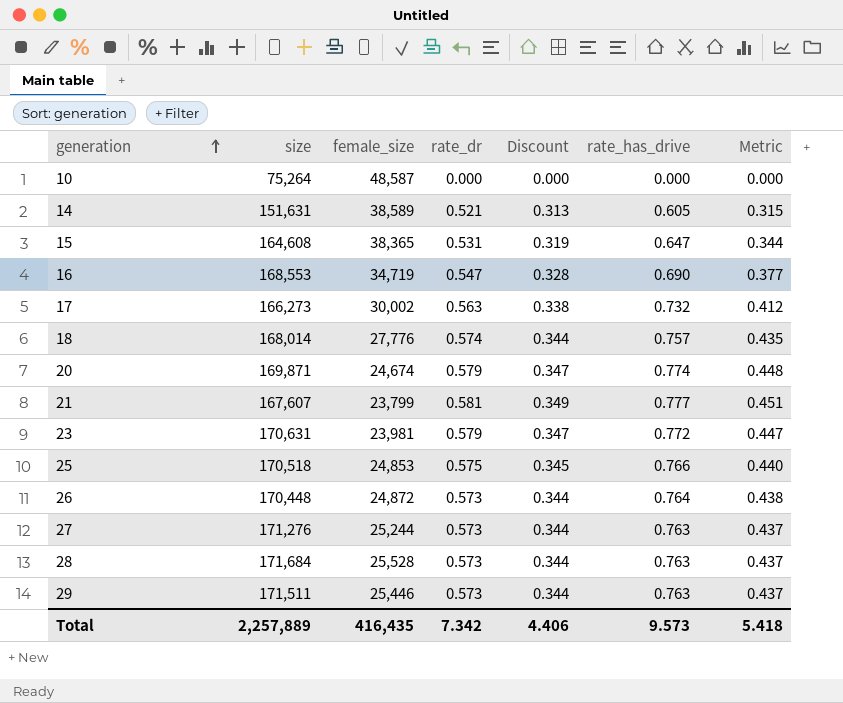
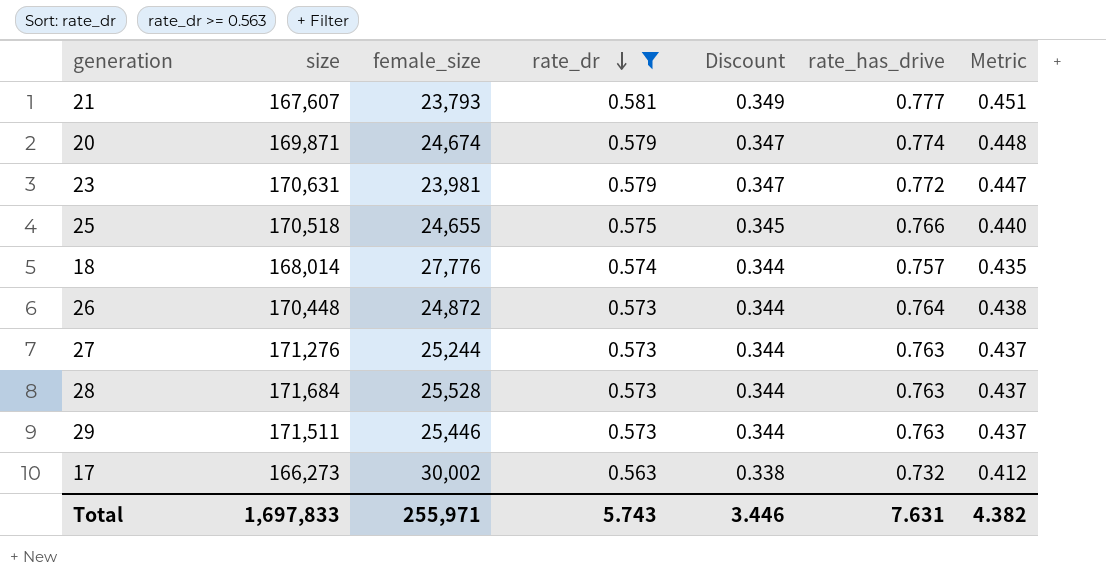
filter: none -> rate_dr >= 0.563
row order: generation ascending -> rate_dr descending
21 | female_size: 23,799 -> 23,793
25 | female_size: 24,853 -> 24,655
Total | size: 2,257,889 -> 1,697,833
Total | female_size: 416,435 -> 255,971
Total | rate_dr: 7.342 -> 5.743
Total | Discount: 4.406 -> 3.446
Total | rate_has_drive: 9.573 -> 7.631
Total | Metric: 5.418 -> 4.382

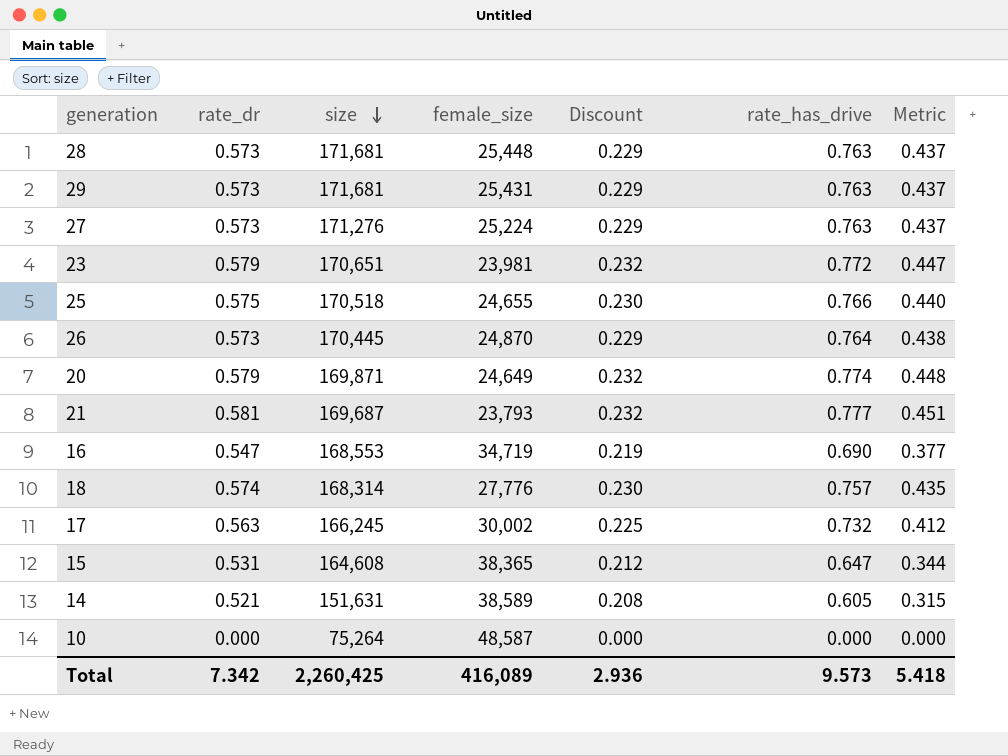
filter: rate_dr >= 0.563 -> none
row order: rate_dr descending -> size descending
column rate_dr | position: 4 -> 2
column Discount | formula: [rate_dr] * 0.6 -> [rate_dr] * 0.4
28 | size: 171,684 -> 171,681
28 | female_size: 25,528 -> 25,448
29 | size: 171,511 -> 171,681
29 | female_size: 25,446 -> 25,431
27 | female_size: 25,244 -> 25,224
23 | size: 170,631 -> 170,651
26 | size: 170,448 -> 170,445
26 | female_size: 24,872 -> 24,870
20 | female_size: 24,674 -> 24,649
21 | size: 167,607 -> 169,687
18 | size: 168,014 -> 168,314
17 | size: 166,273 -> 166,245
Total | rate_dr: 5.743 -> 7.342
Total | size: 1,697,833 -> 2,260,425
Total | female_size: 255,971 -> 416,089
Total | Discount: 3.446 -> 2.936
Total | rate_has_drive: 7.631 -> 9.573
Total | Metric: 4.382 -> 5.418

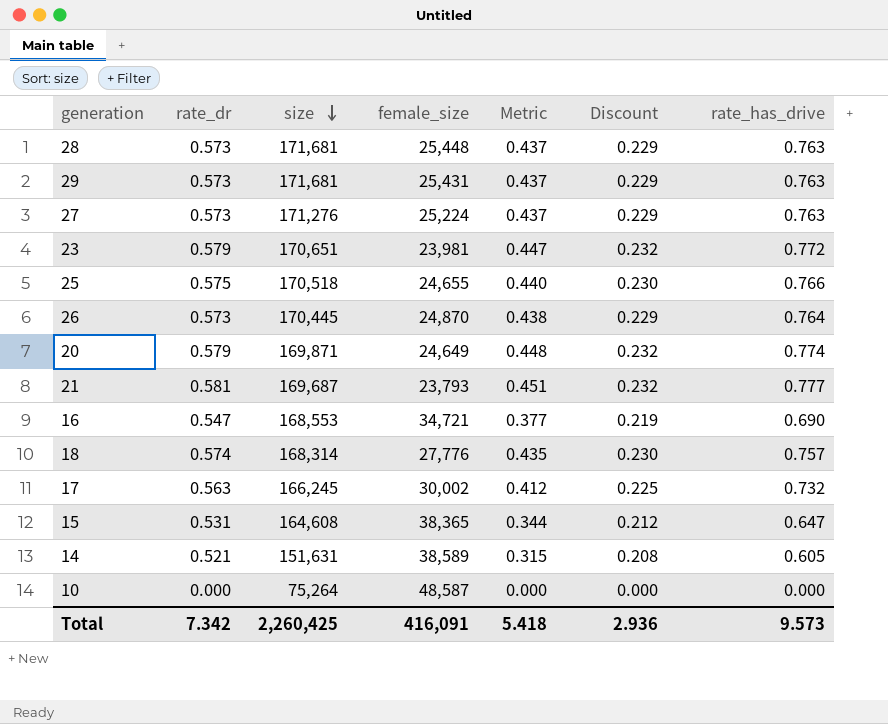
column Metric | position: 7 -> 5
16 | female_size: 34,719 -> 34,721
Total | female_size: 416,089 -> 416,091

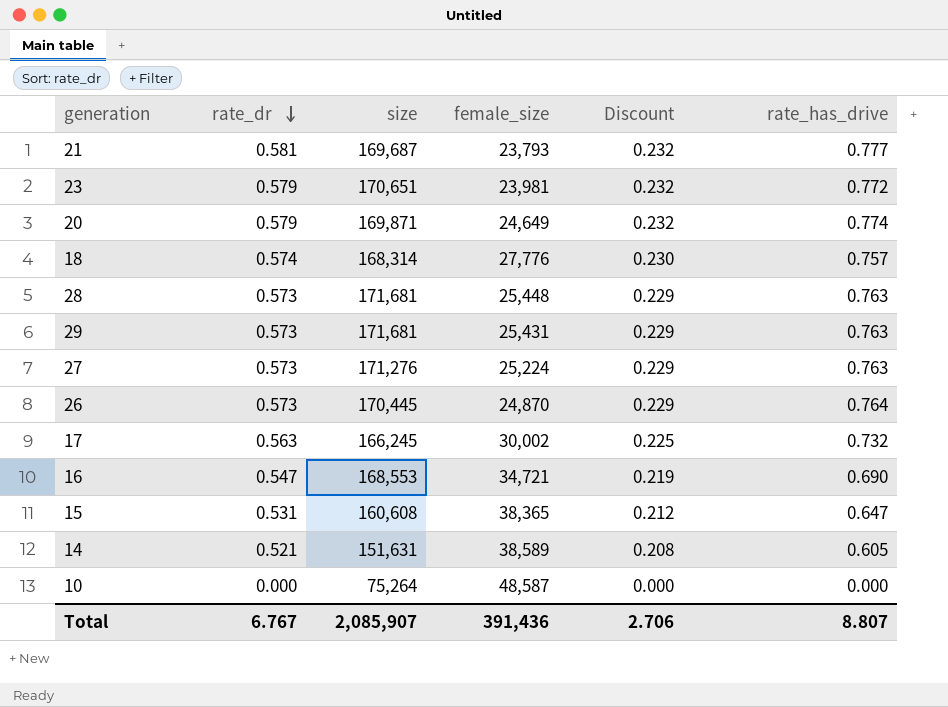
row order: size descending -> rate_dr descending
column Metric | formula: [rate_dr] * [rate_has_drive] -> none
row 25: 0.575 | 170,518 | 24,655 | 0.440 | 0.230 | 0.766 -> none
15 | size: 164,608 -> 160,608
Total | rate_dr: 7.342 -> 6.767
Total | size: 2,260,425 -> 2,085,907
Total | female_size: 416,091 -> 391,436
Total | Discount: 2.936 -> 2.706
Total | rate_has_drive: 9.573 -> 8.807

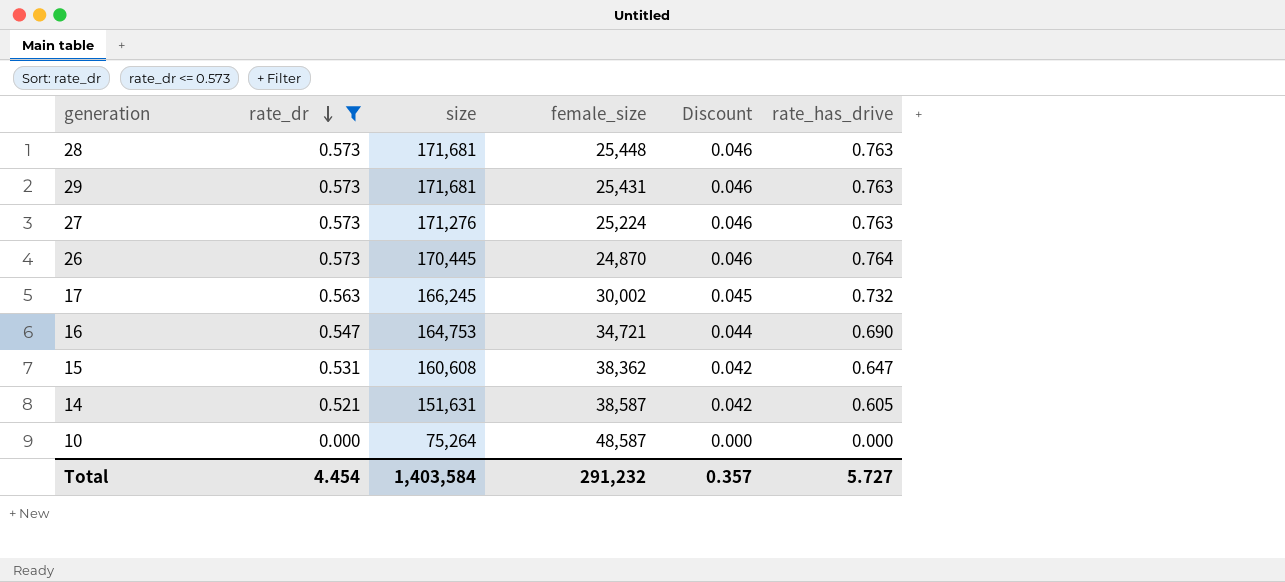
filter: none -> rate_dr <= 0.573
column Discount | formula: [rate_dr] * 0.4 -> [rate_dr] * 0.08
16 | size: 168,553 -> 164,753
15 | female_size: 38,365 -> 38,362
14 | female_size: 38,589 -> 38,587
Total | rate_dr: 6.767 -> 4.454
Total | size: 2,085,907 -> 1,403,584
Total | female_size: 391,436 -> 291,232
Total | Discount: 2.706 -> 0.357
Total | rate_has_drive: 8.807 -> 5.727

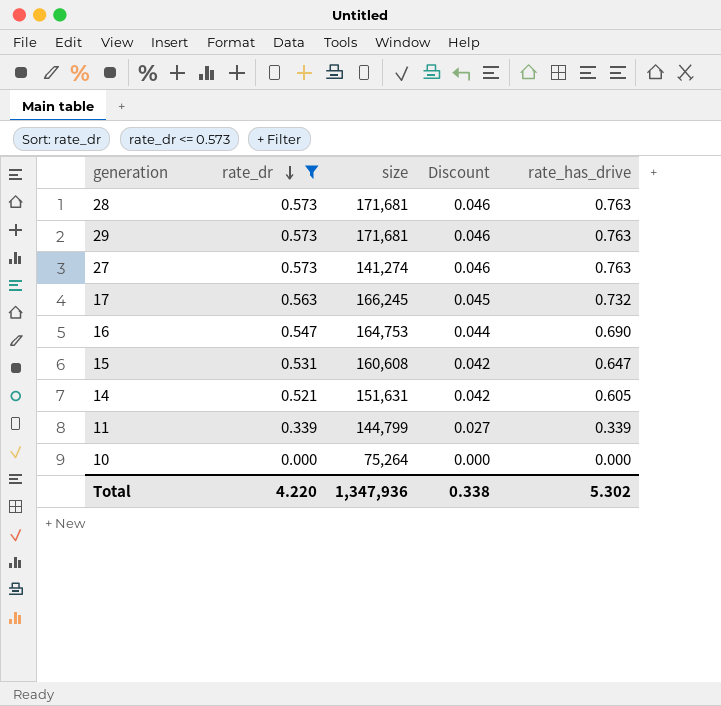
column female_size | position: 4 -> none
row 26: 0.573 | 170,445 | 24,870 | 0.046 | 0.764 -> none
27 | size: 171,276 -> 141,274
row 11: none -> 0.339 | 144,799 | 0.027 | 0.339
Total | rate_dr: 4.454 -> 4.220
Total | size: 1,403,584 -> 1,347,936
Total | Discount: 0.357 -> 0.338
Total | rate_has_drive: 5.727 -> 5.302

